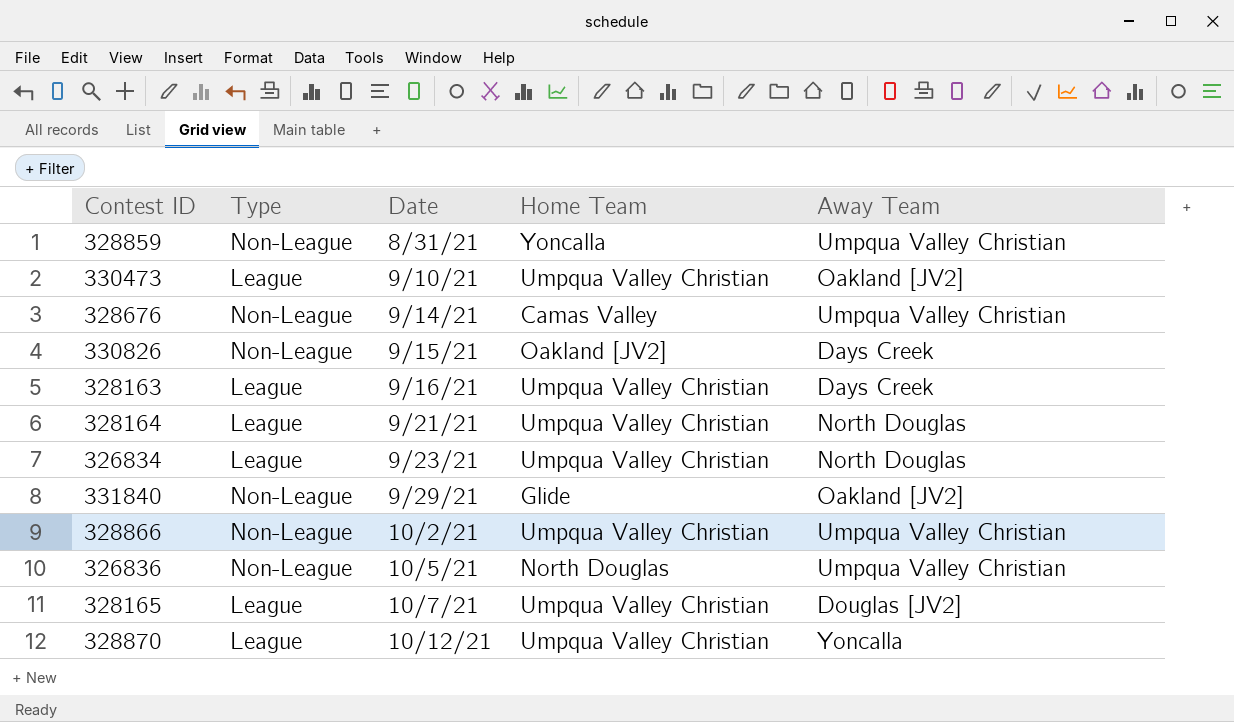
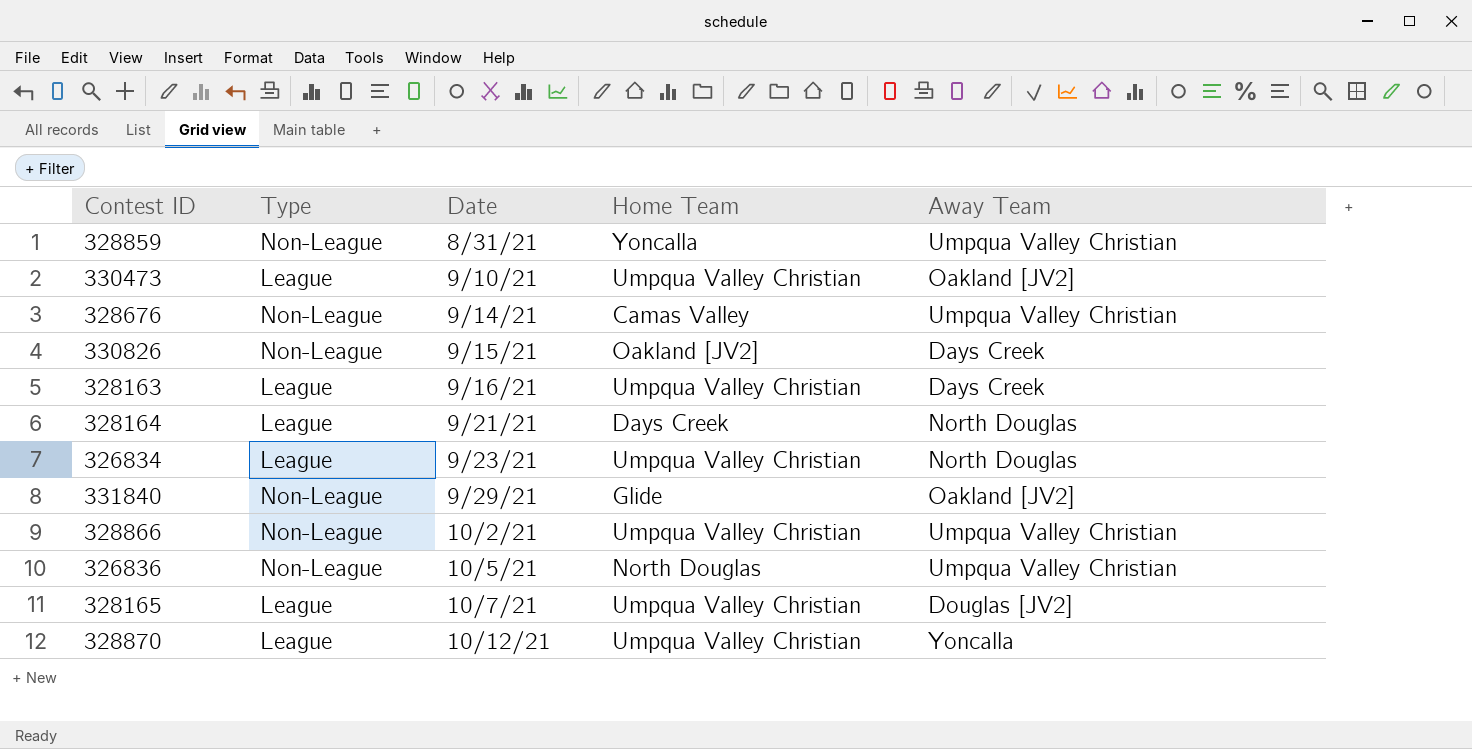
328164 | Home Team: Umpqua Valley Christian -> Days Creek

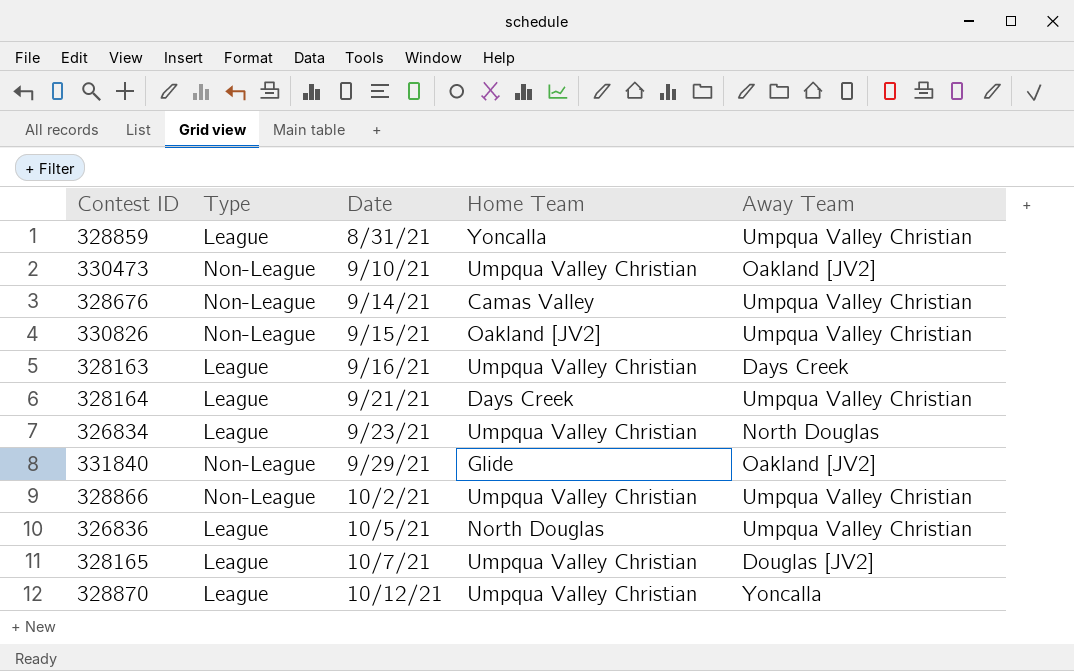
328859 | Type: Non-League -> League
330473 | Type: League -> Non-League
330826 | Away Team: Days Creek -> Umpqua Valley Christian
328164 | Away Team: North Douglas -> Umpqua Valley Christian
326836 | Type: Non-League -> League

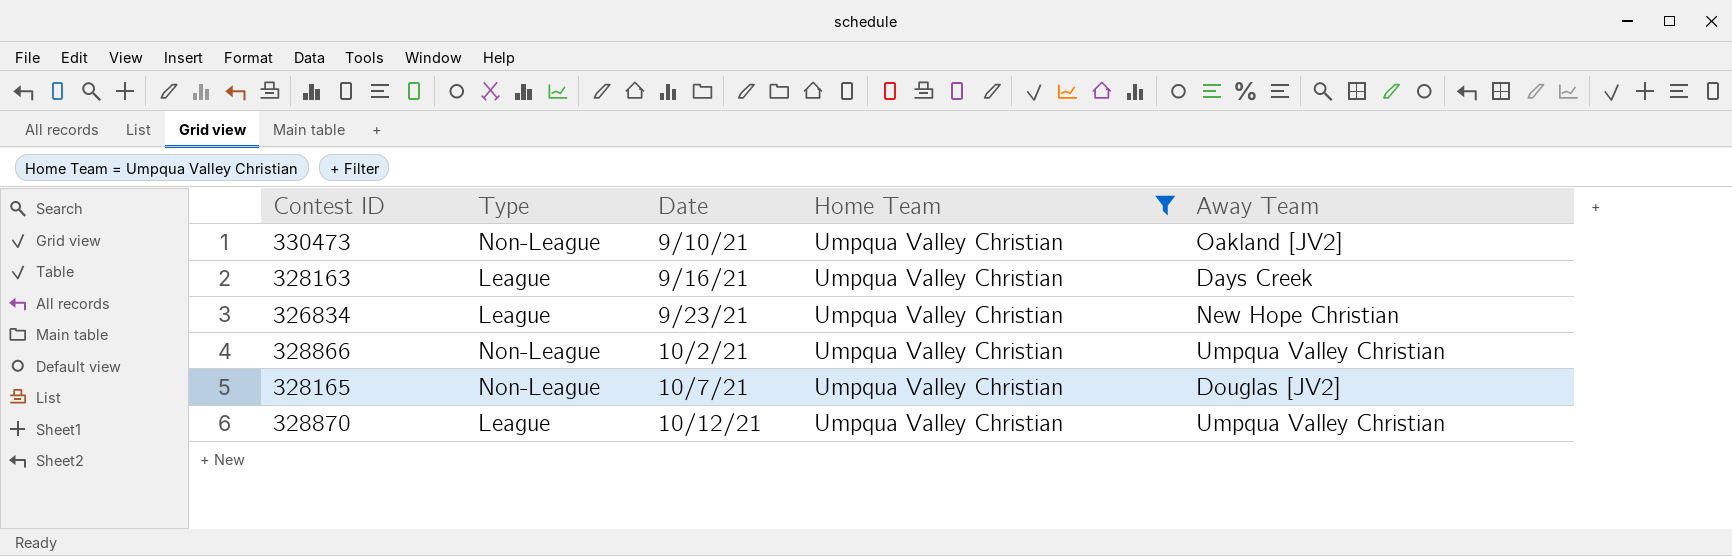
filter: none -> Home Team = Umpqua Valley Christian
326834 | Away Team: North Douglas -> New Hope Christian
328165 | Type: League -> Non-League
328870 | Away Team: Yoncalla -> Umpqua Valley Christian

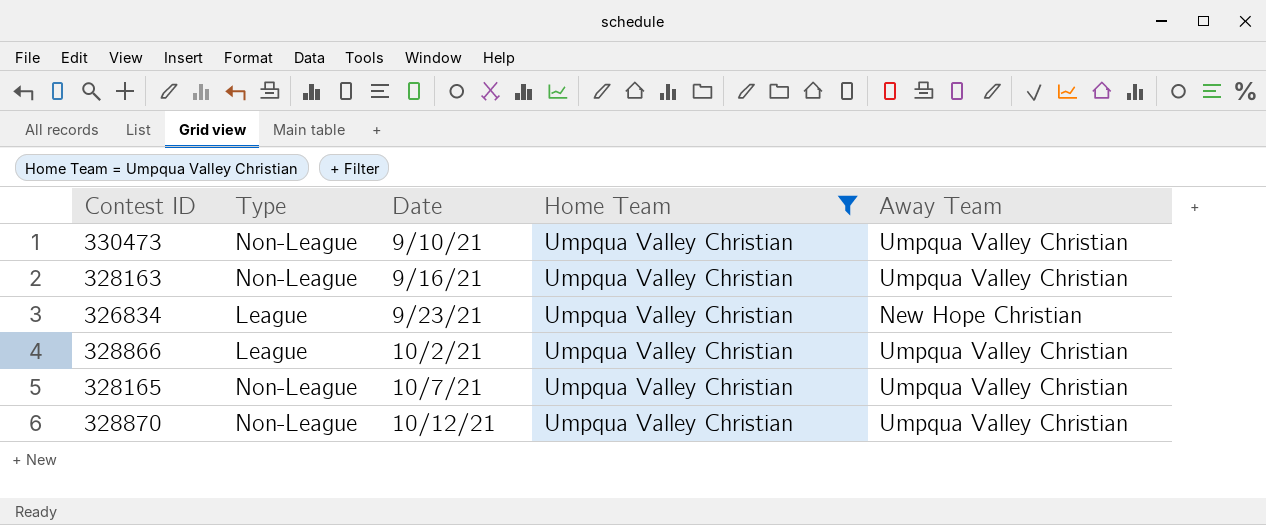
330473 | Away Team: Oakland [JV2] -> Umpqua Valley Christian
328163 | Type: League -> Non-League
328163 | Away Team: Days Creek -> Umpqua Valley Christian
328866 | Type: Non-League -> League
328165 | Away Team: Douglas [JV2] -> Umpqua Valley Christian
328870 | Type: League -> Non-League

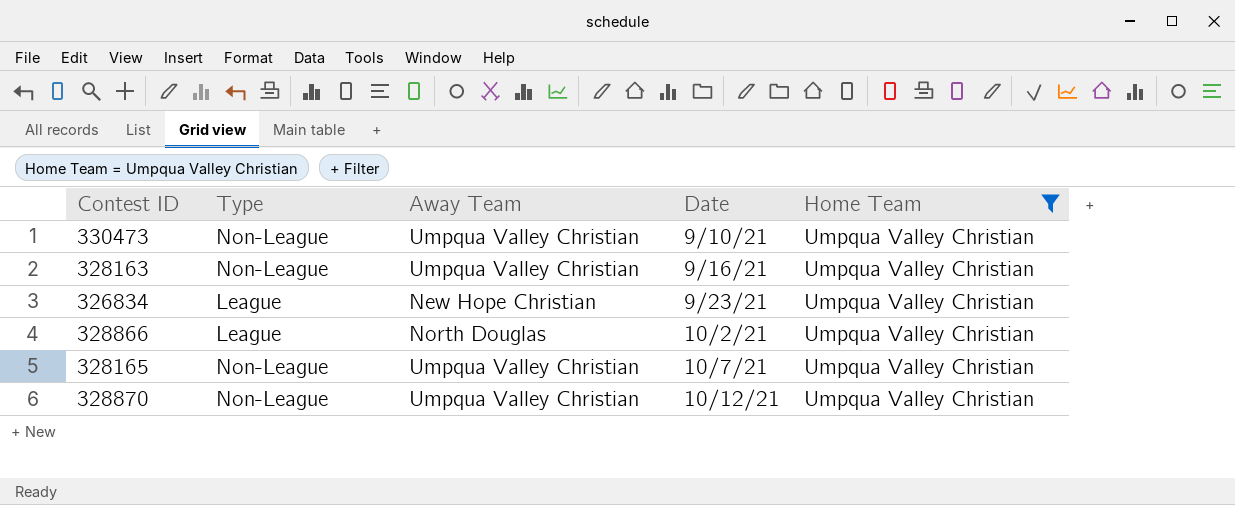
column Away Team | position: 5 -> 3
328866 | Away Team: Umpqua Valley Christian -> North Douglas

